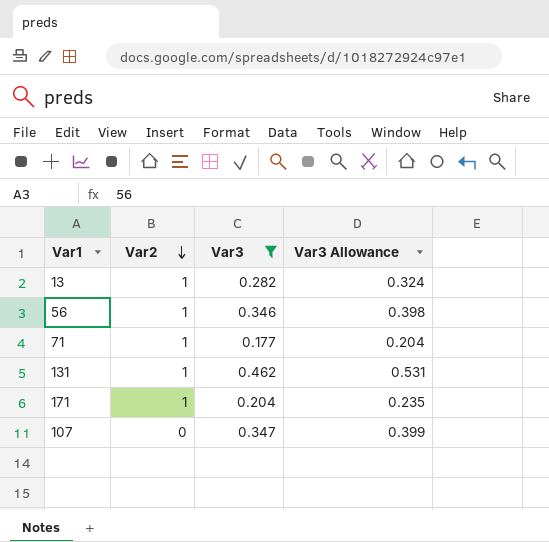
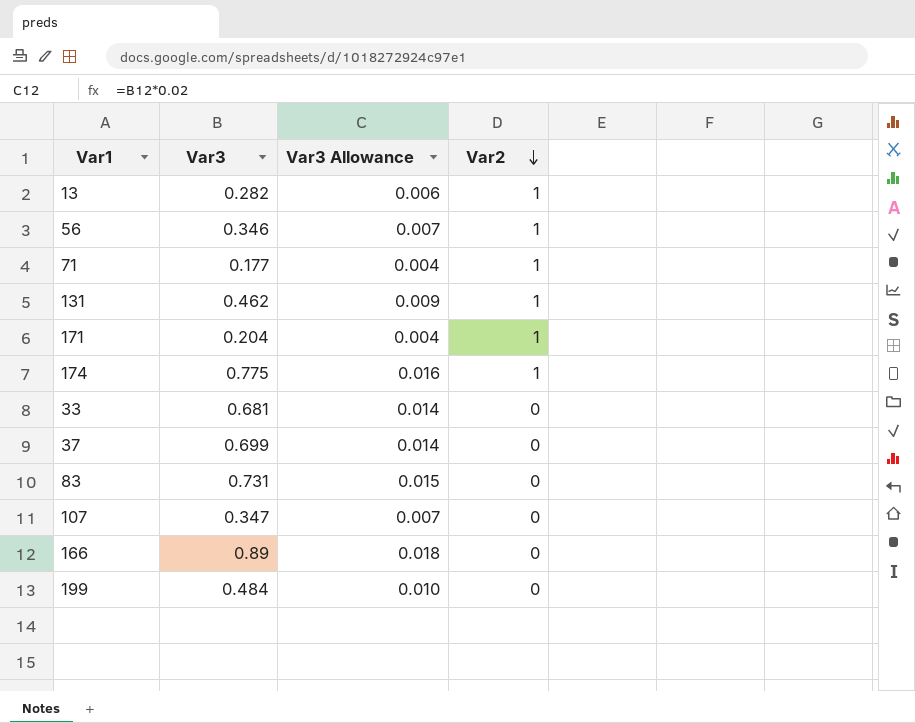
filter: Var3 <= 0.462 -> none
column Var3 Allowance | formula: [Var3] * 1.15 -> [Var3] * 0.02
column Var2 | position: 2 -> 4

